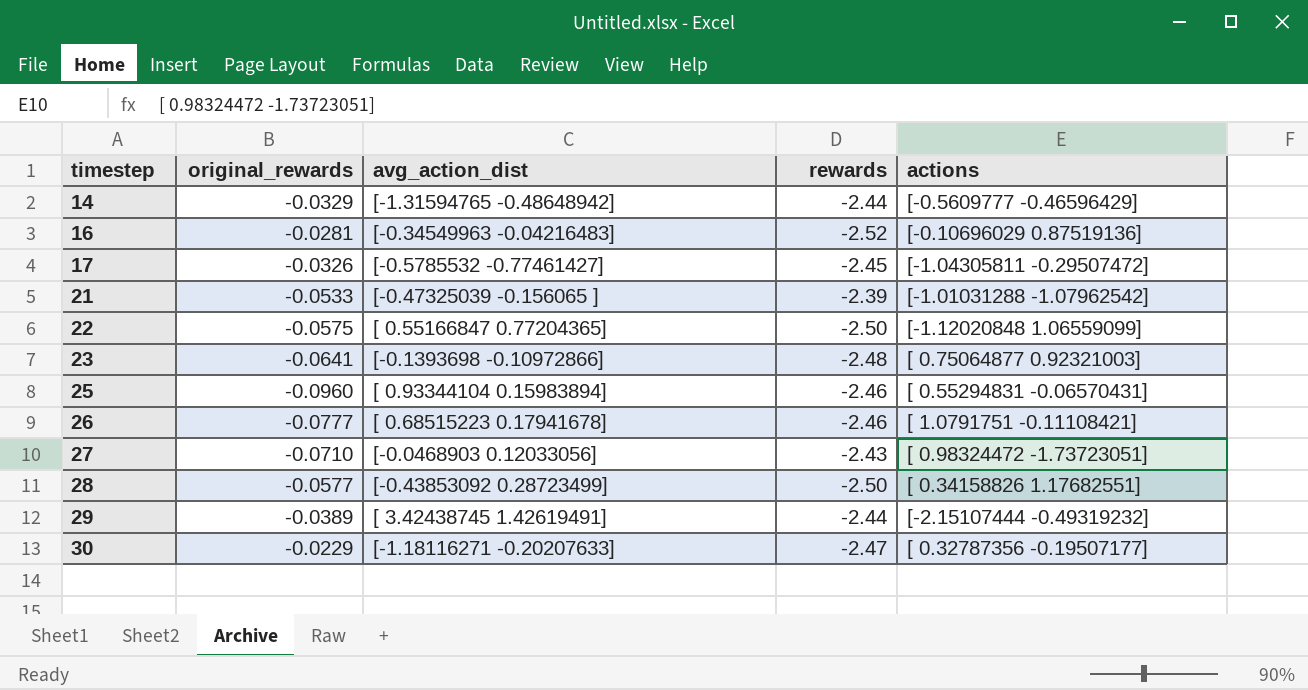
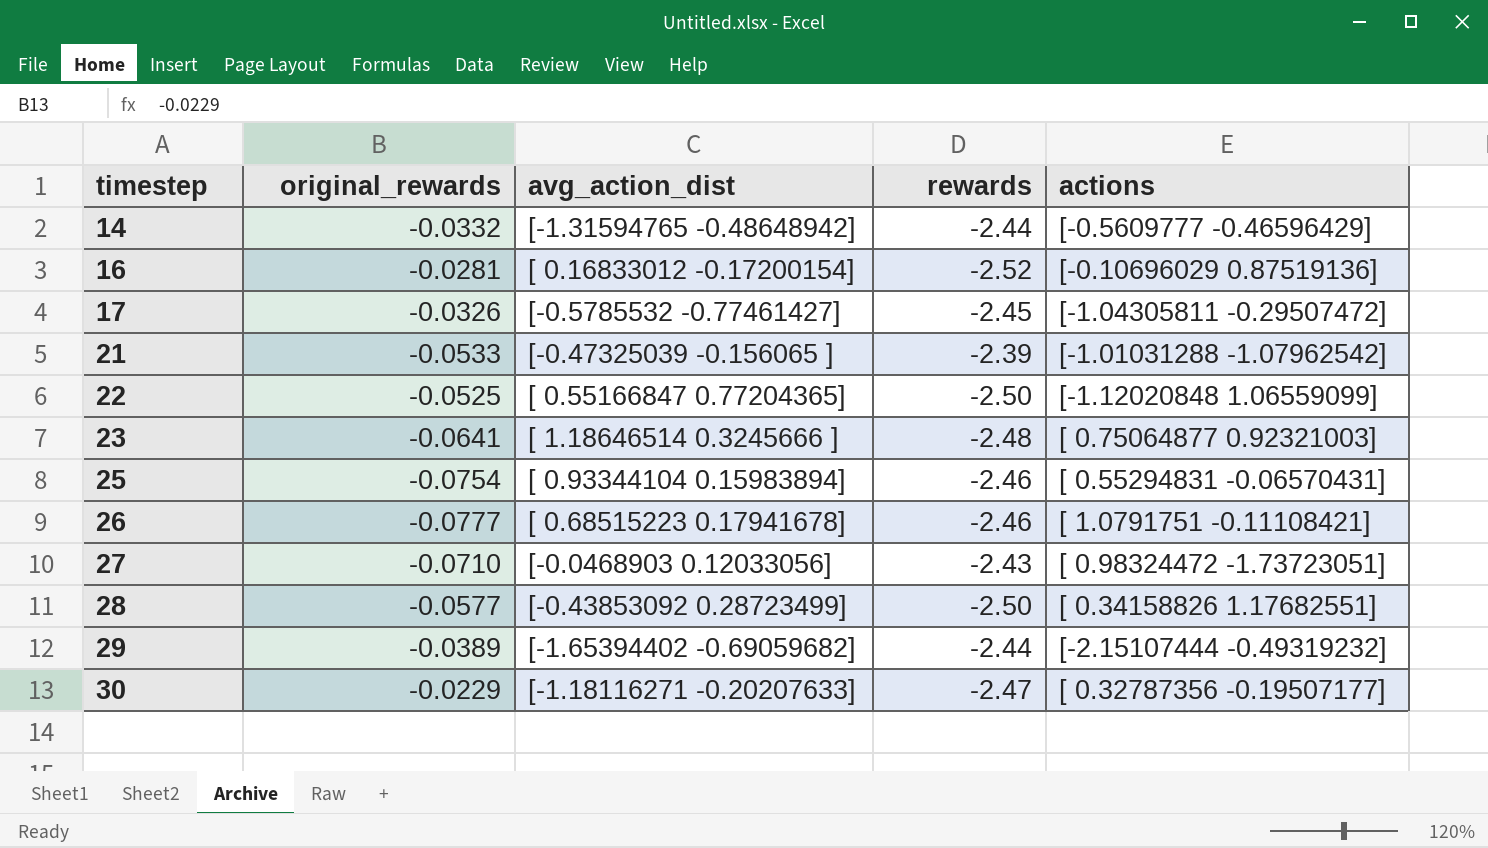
14 | original_rewards: -0.0329 -> -0.0332
16 | avg_action_dist: [-0.34549963 -0.04216483] -> [ 0.16833012 -0.17200154]
22 | original_rewards: -0.0575 -> -0.0525
23 | avg_action_dist: [-0.1393698 -0.10972866] -> [ 1.18646514 0.3245666 ]
25 | original_rewards: -0.0960 -> -0.0754
29 | avg_action_dist: [ 3.42438745 1.42619491] -> [-1.65394402 -0.69059682]

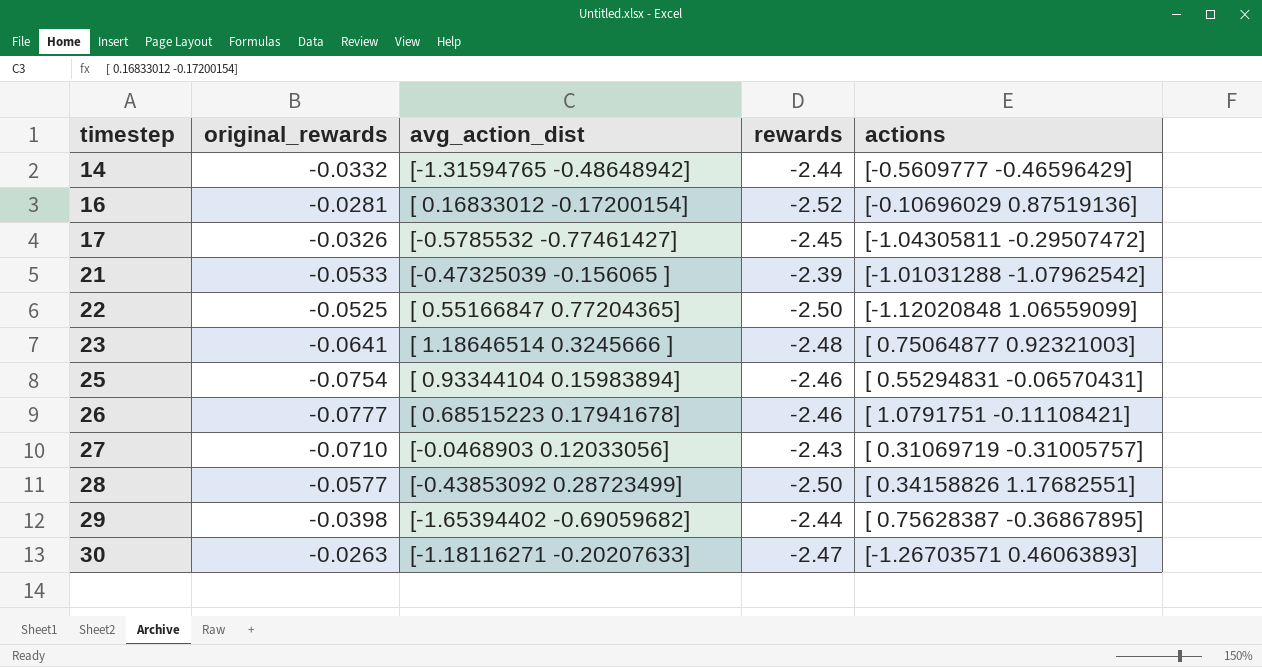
27 | actions: [ 0.98324472 -1.73723051] -> [ 0.31069719 -0.31005757]
29 | original_rewards: -0.0389 -> -0.0398
29 | actions: [-2.15107444 -0.49319232] -> [ 0.75628387 -0.36867895]
30 | original_rewards: -0.0229 -> -0.0263
30 | actions: [ 0.32787356 -0.19507177] -> [-1.26703571 0.46063893]

